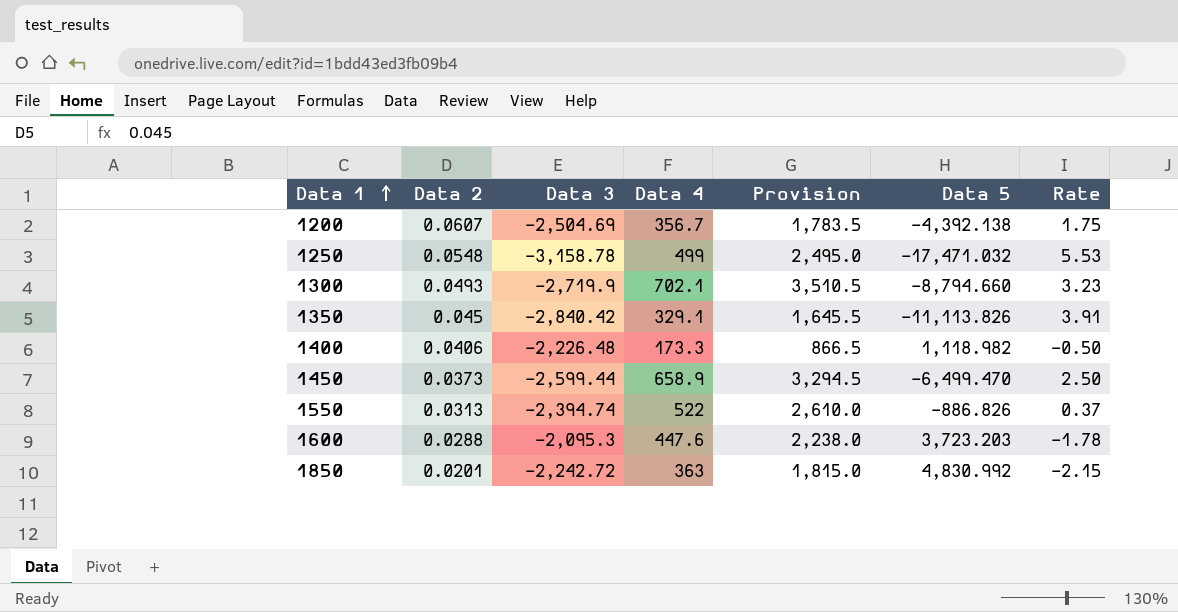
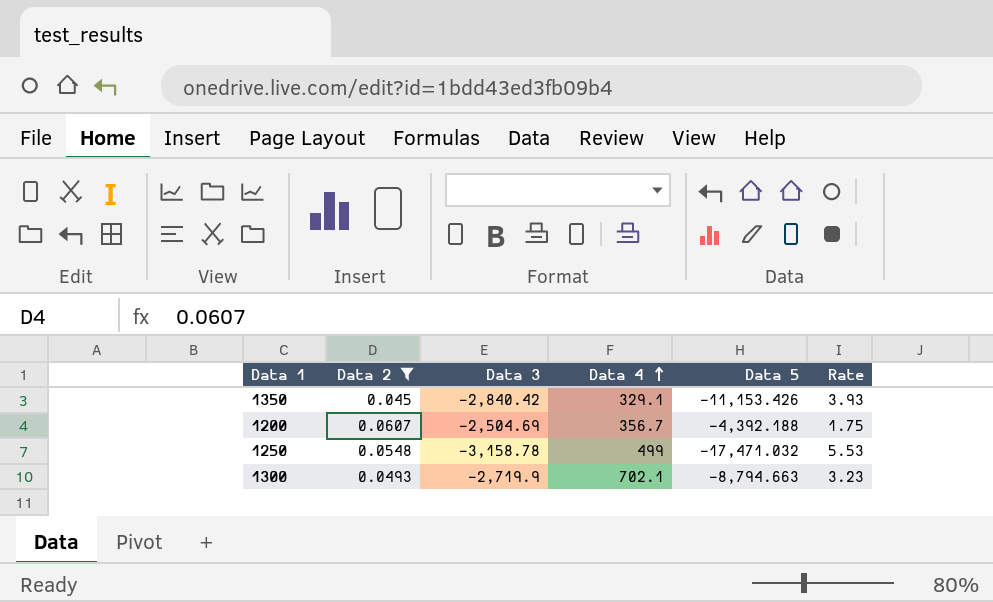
filter: none -> Data 2 >= 0.045
row order: Data 1 ascending -> Data 4 ascending
column Provision | formula: [Data 4] * 5 -> none
1350 | Data 5: -11,113.826 -> -11,153.426
1350 | Rate: 3.91 -> 3.93
1200 | Data 5: -4,392.138 -> -4,392.188
1300 | Data 5: -8,794.660 -> -8,794.663

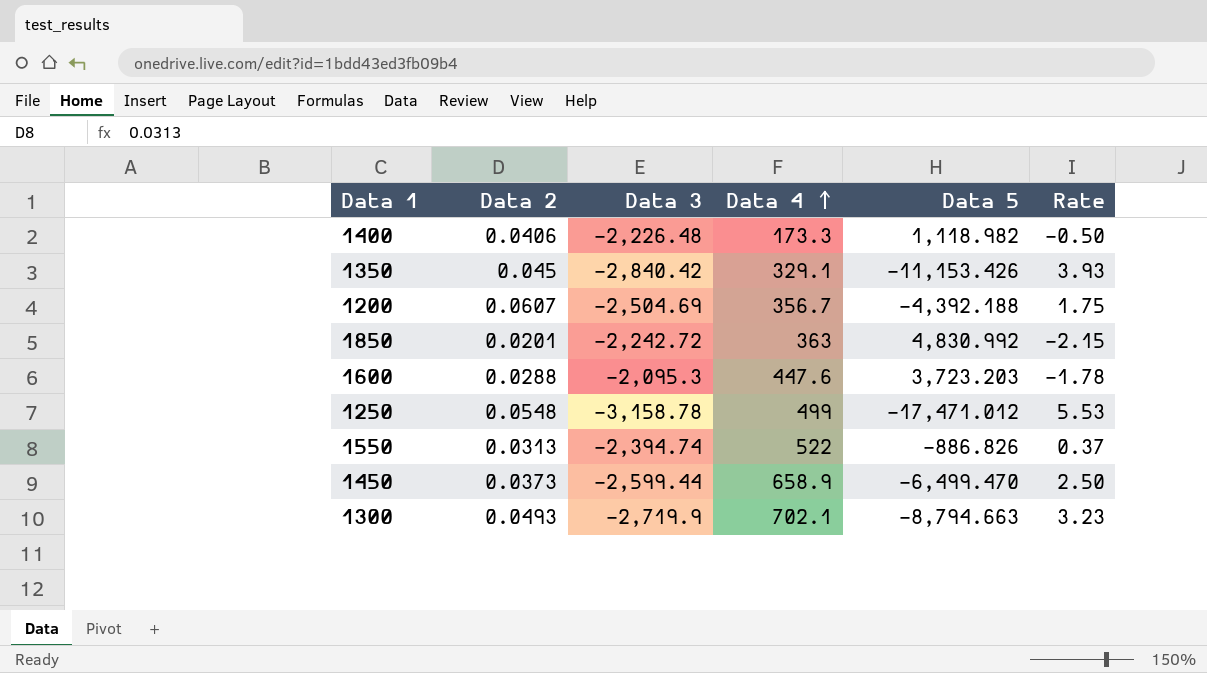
filter: Data 2 >= 0.045 -> none
1250 | Data 5: -17,471.032 -> -17,471.012

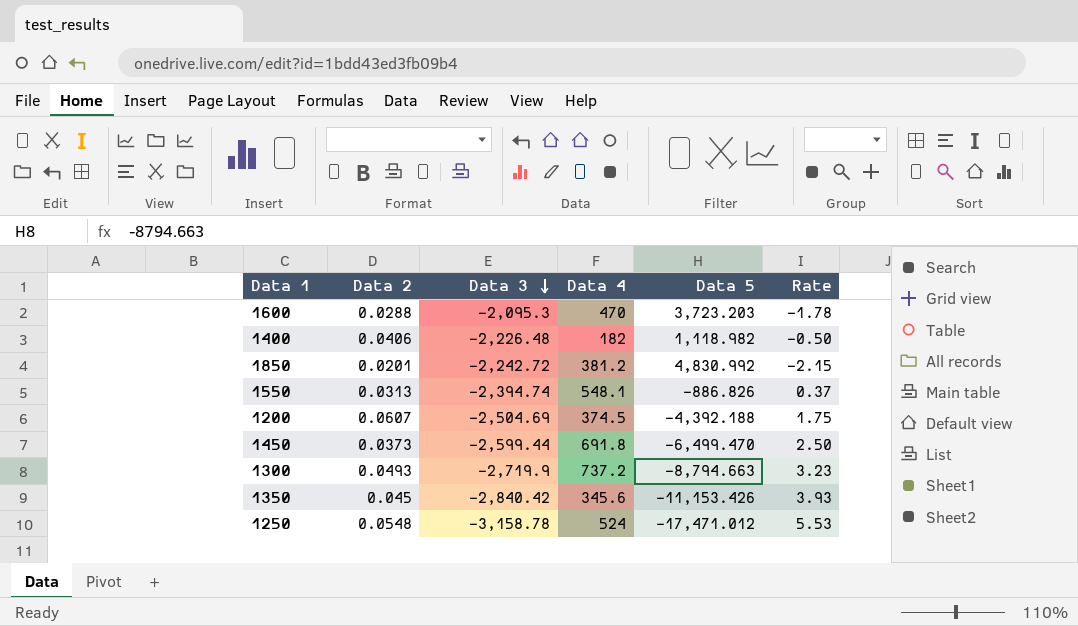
row order: Data 4 ascending -> Data 3 descending
1600 | Data 4: 447.6 -> 470
1400 | Data 4: 173.3 -> 182
1850 | Data 4: 363 -> 381.2
1550 | Data 4: 522 -> 548.1
1200 | Data 4: 356.7 -> 374.5
1450 | Data 4: 658.9 -> 691.8
1300 | Data 4: 702.1 -> 737.2
1350 | Data 4: 329.1 -> 345.6
1250 | Data 4: 499 -> 524

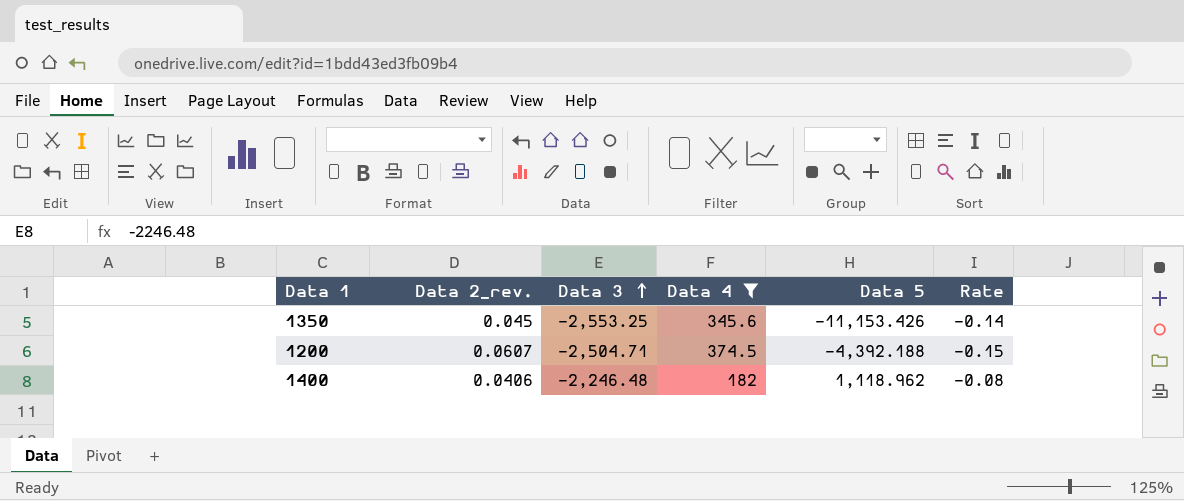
filter: none -> Data 4 <= 374.5
row order: Data 3 descending -> Data 3 ascending
column name: Data 2 -> Data 2_rev.
column Rate | formula: [Data 5] / [Data 3] -> [Data 4] / [Data 3]
1350 | Data 3: -2,840.42 -> -2,553.25
1200 | Data 3: -2,504.69 -> -2,504.71
1400 | Data 3: -2,226.48 -> -2,246.48
1400 | Data 5: 1,118.982 -> 1,118.962

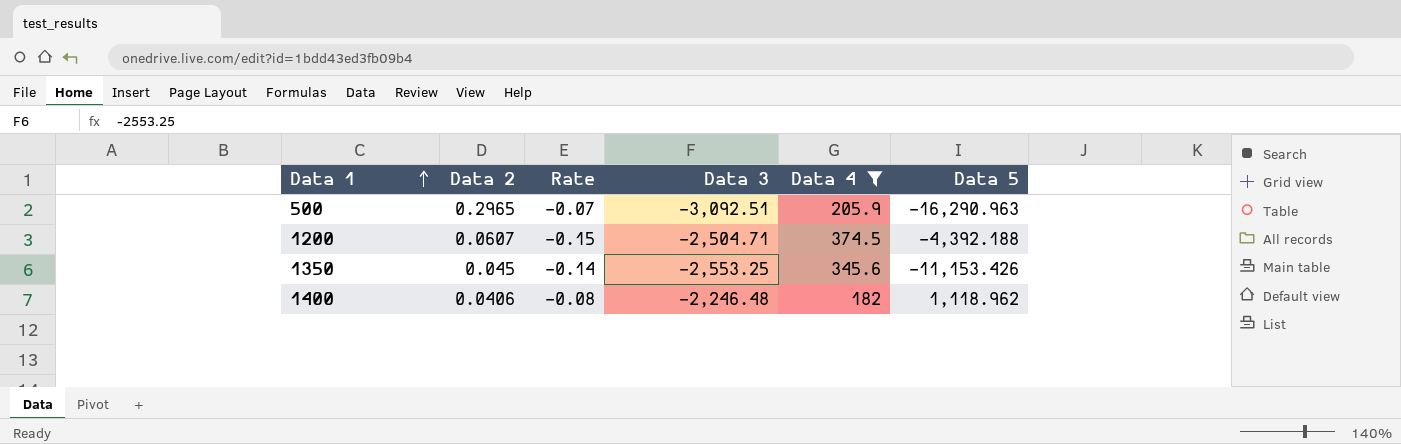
row order: Data 3 ascending -> Data 1 ascending
column name: Data 2_rev. -> Data 2
column Rate | position: 6 -> 3
row 500: none -> 0.2965 | -0.07 | -3,092.51 | 205.9 | -16,290.963

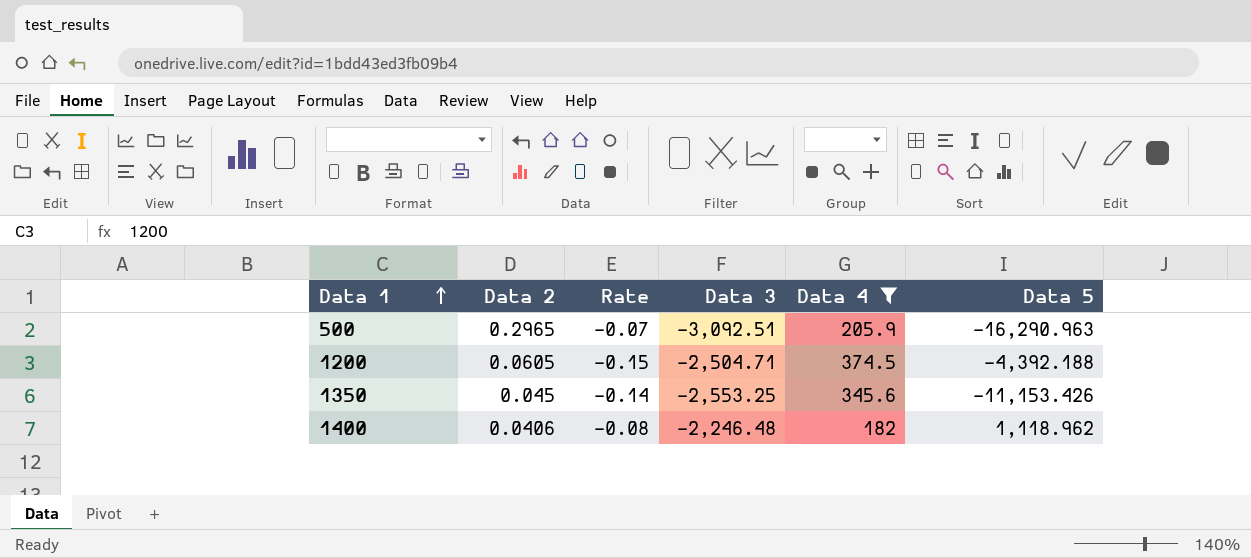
1200 | Data 2: 0.0607 -> 0.0605

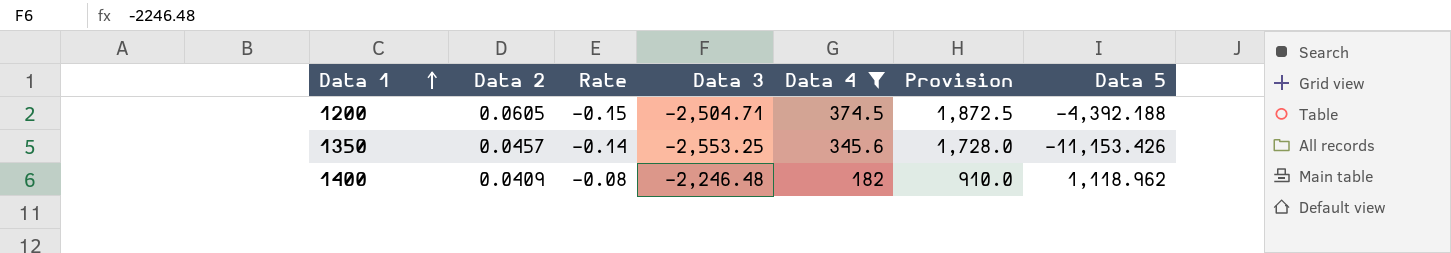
column Provision | formula: none -> [Data 4] * 5
row 500: 0.2965 | -0.07 | -3,092.51 | 205.9 | -16,290.963 -> none
1350 | Data 2: 0.045 -> 0.0457
1400 | Data 2: 0.0406 -> 0.0409

